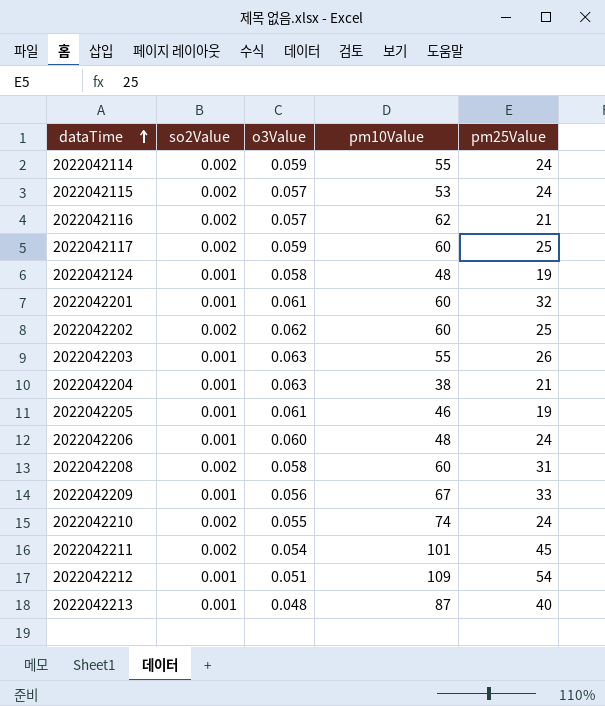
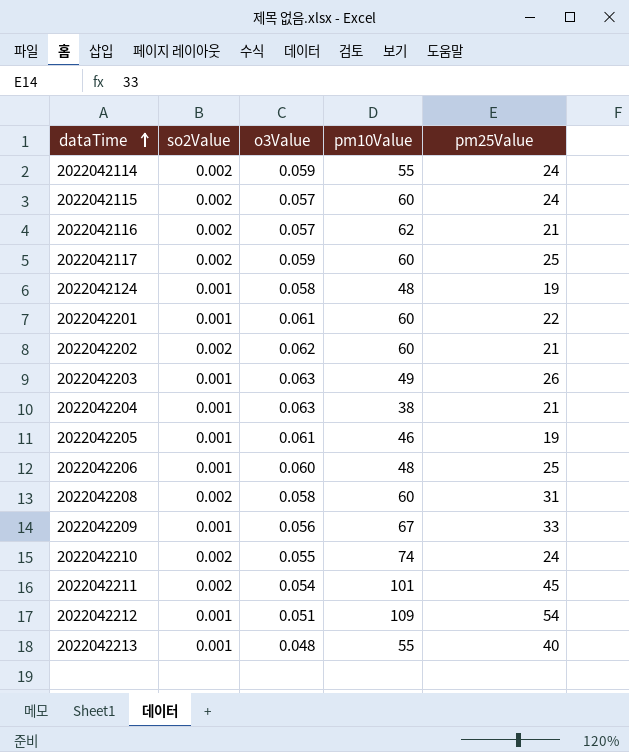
2022042115 | pm10Value: 53 -> 60
2022042201 | pm25Value: 32 -> 22
2022042202 | pm25Value: 25 -> 21
2022042203 | pm10Value: 55 -> 49
2022042206 | pm25Value: 24 -> 25
2022042213 | pm10Value: 87 -> 55

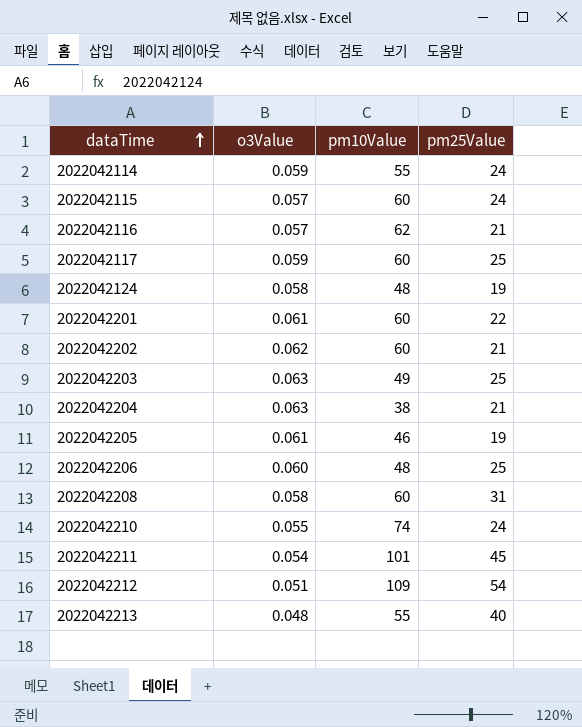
column so2Value | position: 2 -> none
row 2022042209: 0.001 | 0.056 | 67 | 33 -> none
2022042203 | pm25Value: 26 -> 25

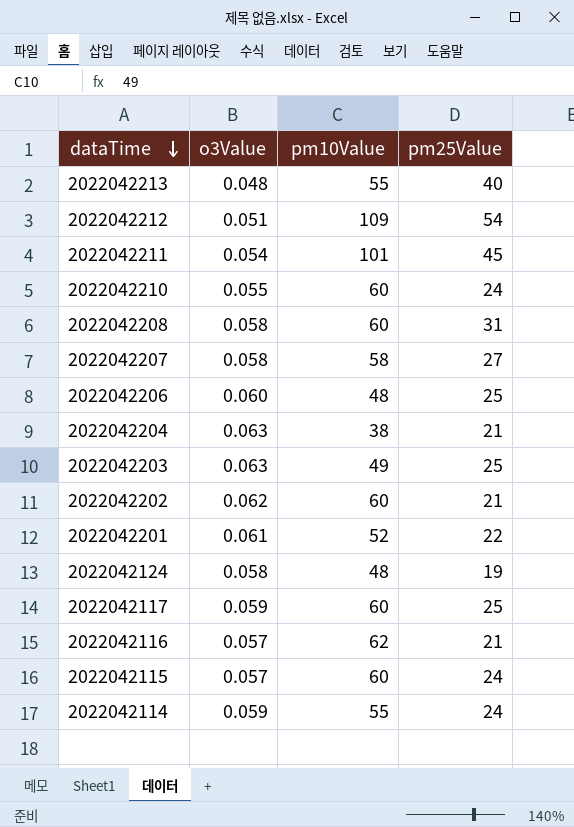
row order: dataTime ascending -> dataTime descending
row 2022042205: 0.061 | 46 | 19 -> none
2022042210 | pm10Value: 74 -> 60
row 2022042207: none -> 0.058 | 58 | 27
2022042201 | pm10Value: 60 -> 52

